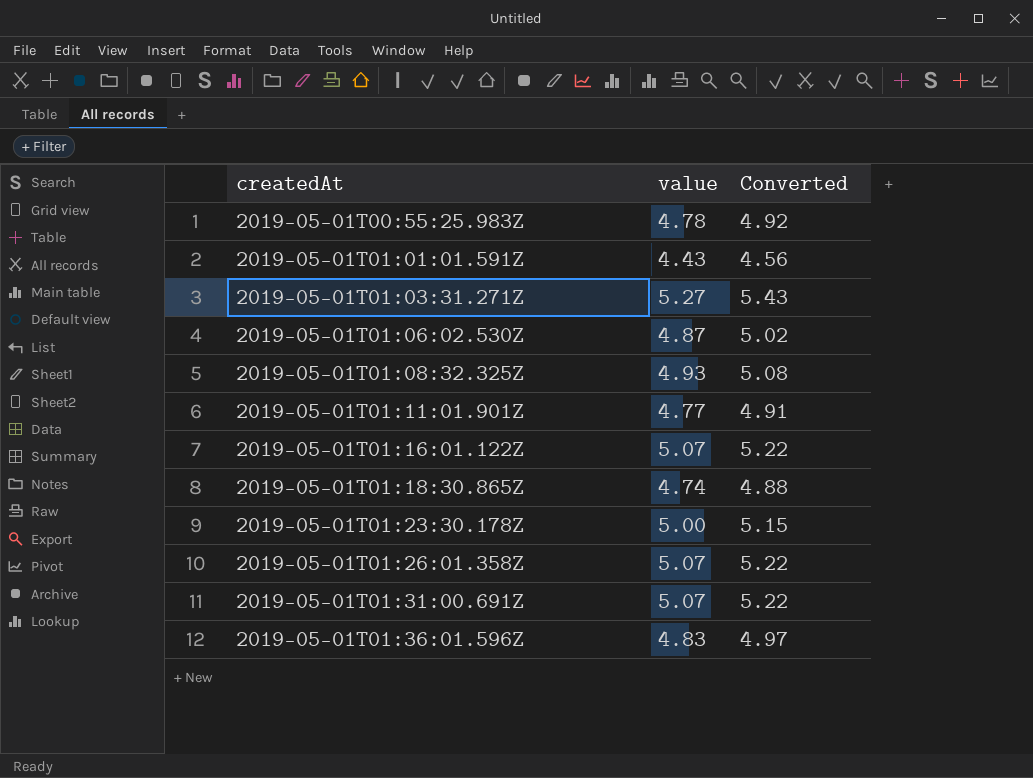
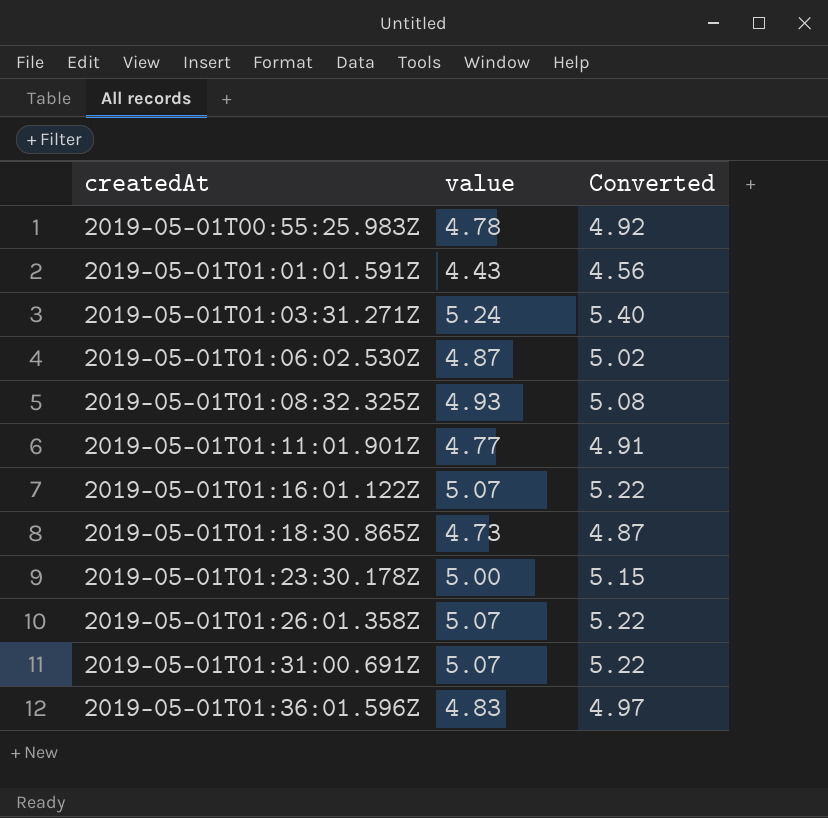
2019-05-01T01:03:31.271Z | value: 5.27 -> 5.24
2019-05-01T01:03:31.271Z | Converted: 5.43 -> 5.40
2019-05-01T01:18:30.865Z | value: 4.74 -> 4.73
2019-05-01T01:18:30.865Z | Converted: 4.88 -> 4.87

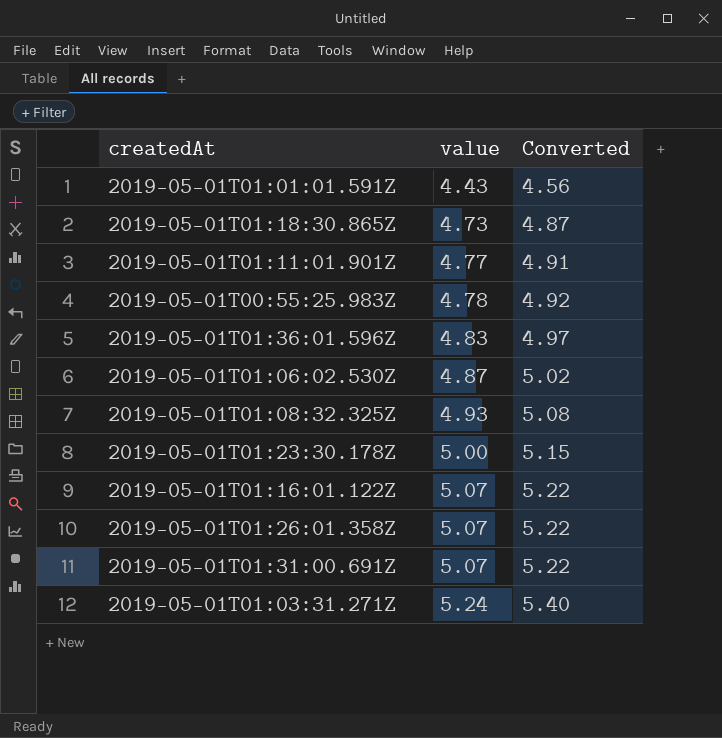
row order: createdAt ascending -> value ascending

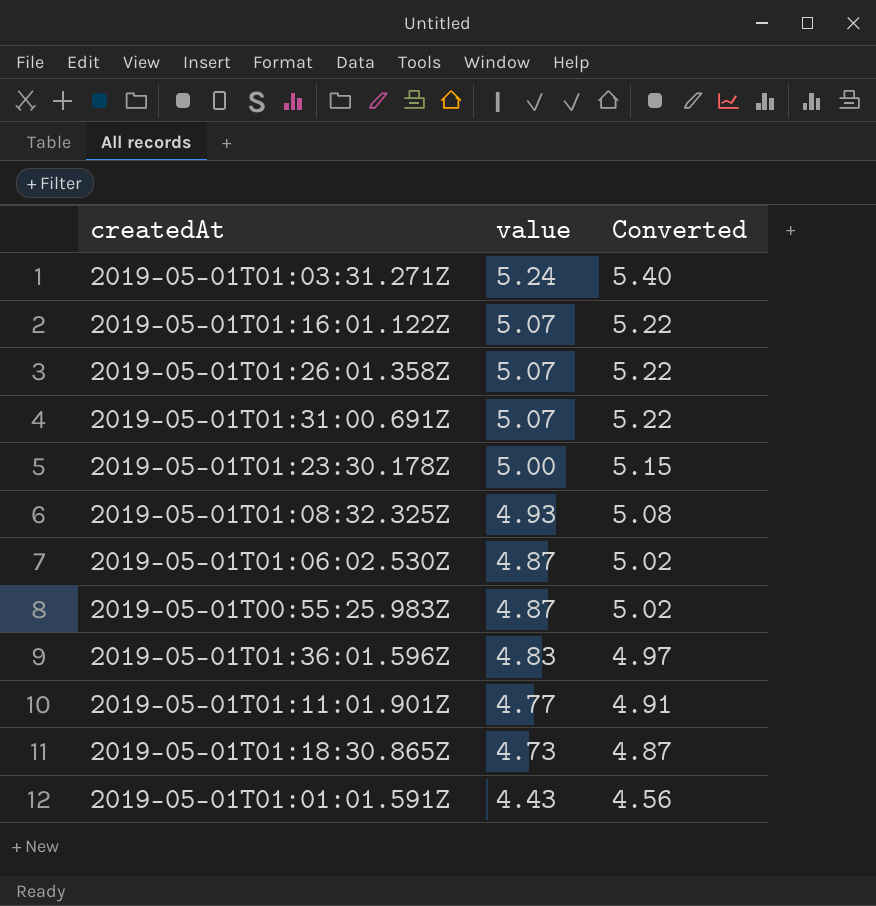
row order: value ascending -> value descending
2019-05-01T00:55:25.983Z | value: 4.78 -> 4.87
2019-05-01T00:55:25.983Z | Converted: 4.92 -> 5.02

